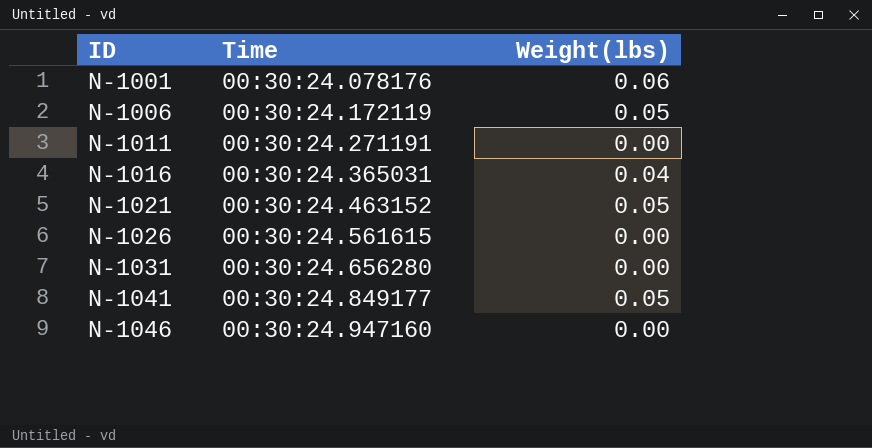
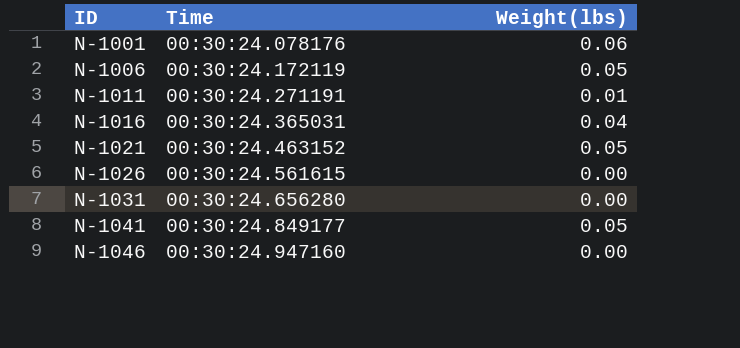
N-1011 | Weight(lbs): 0.00 -> 0.01

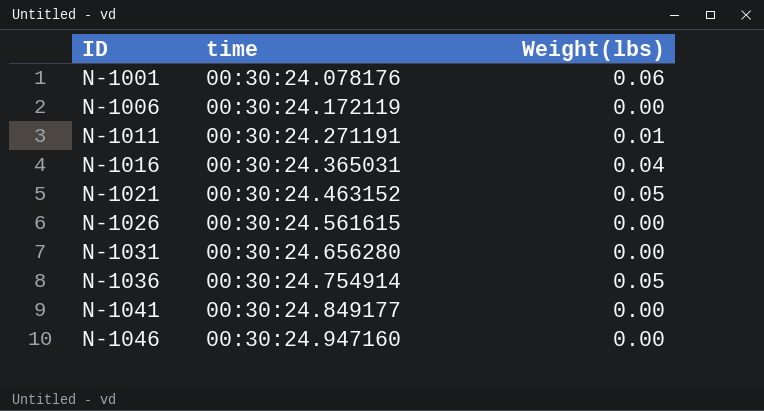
column name: Time -> time
N-1006 | Weight(lbs): 0.05 -> 0.00
row N-1036: none -> 00:30:24.754914 | 0.05
N-1041 | Weight(lbs): 0.05 -> 0.00

